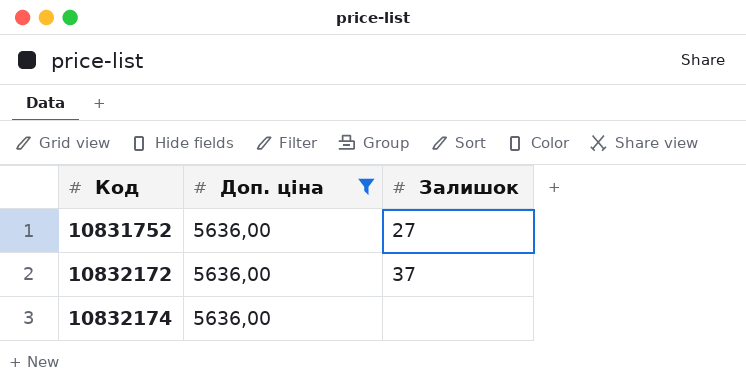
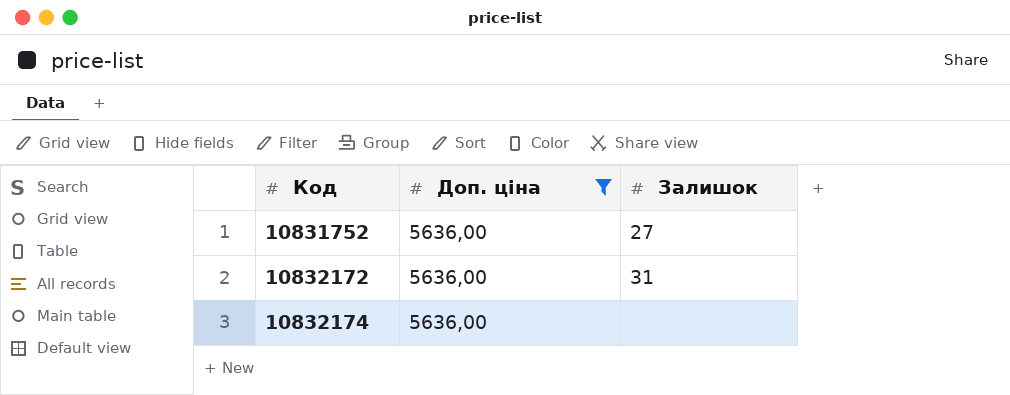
10832172 | Залишок: 37 -> 31

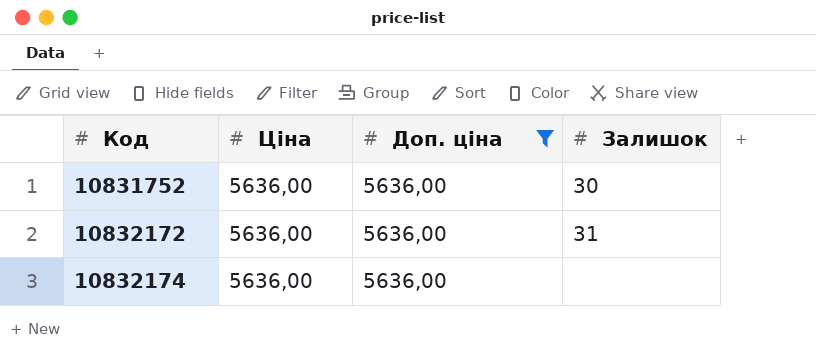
column Ціна | position: none -> 2
10831752 | Залишок: 27 -> 30

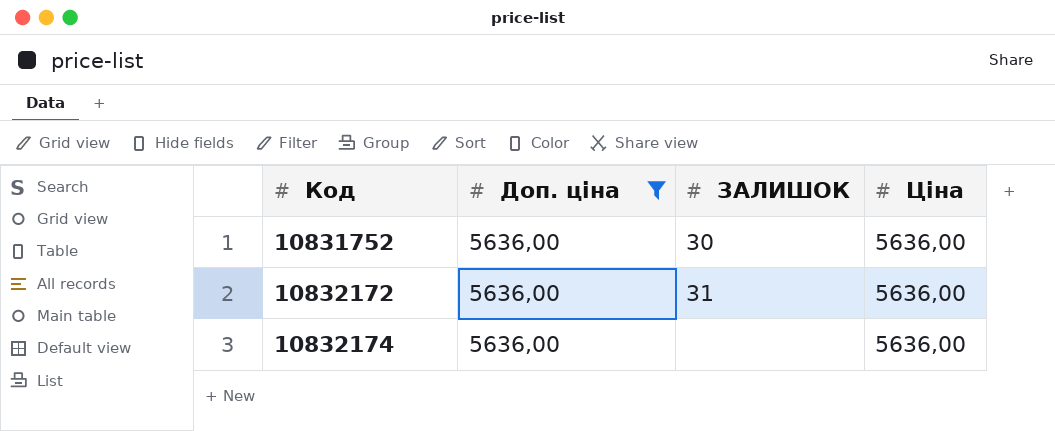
column name: Залишок -> ЗАЛИШОК
column Ціна | position: 2 -> 4

